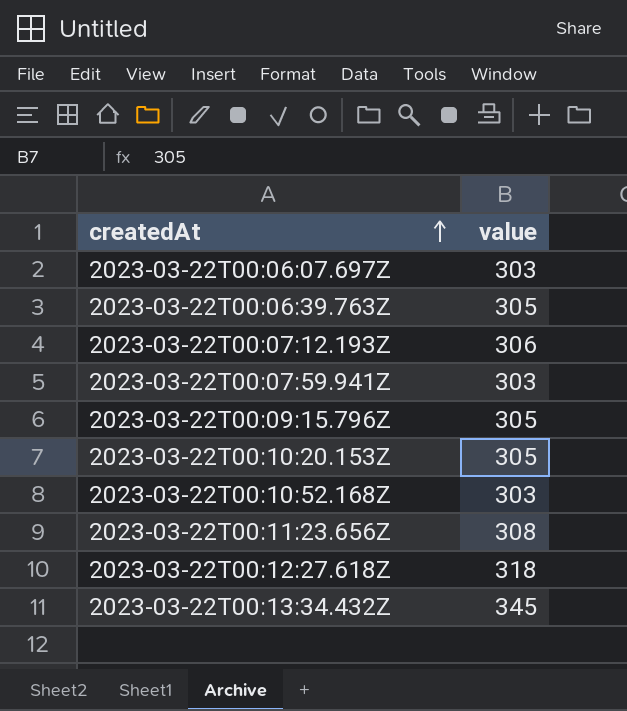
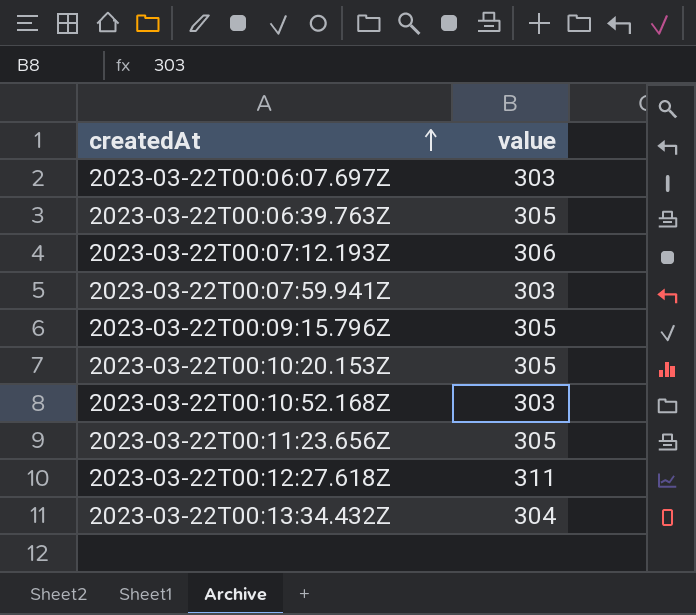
2023-03-22T00:11:23.656Z | value: 308 -> 305
2023-03-22T00:12:27.618Z | value: 318 -> 311
2023-03-22T00:13:34.432Z | value: 345 -> 304

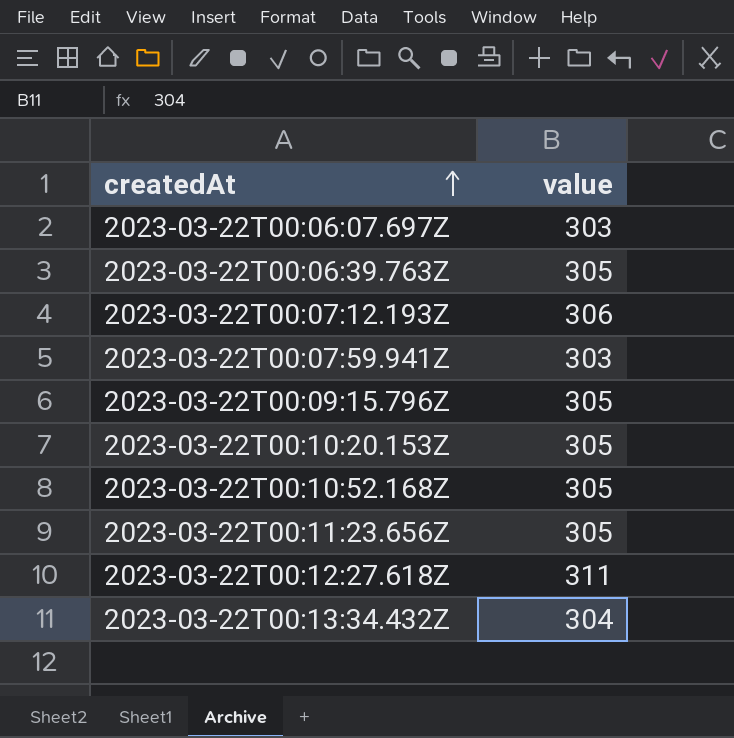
2023-03-22T00:10:52.168Z | value: 303 -> 305

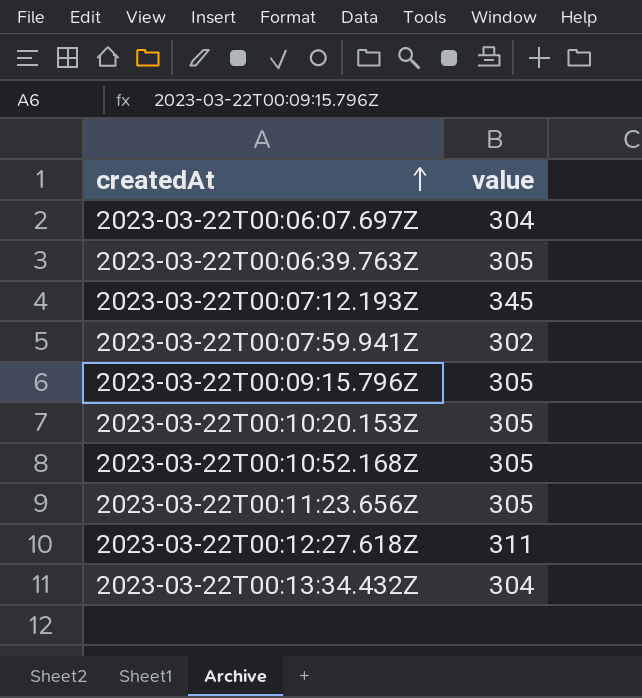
2023-03-22T00:06:07.697Z | value: 303 -> 304
2023-03-22T00:07:12.193Z | value: 306 -> 345
2023-03-22T00:07:59.941Z | value: 303 -> 302

